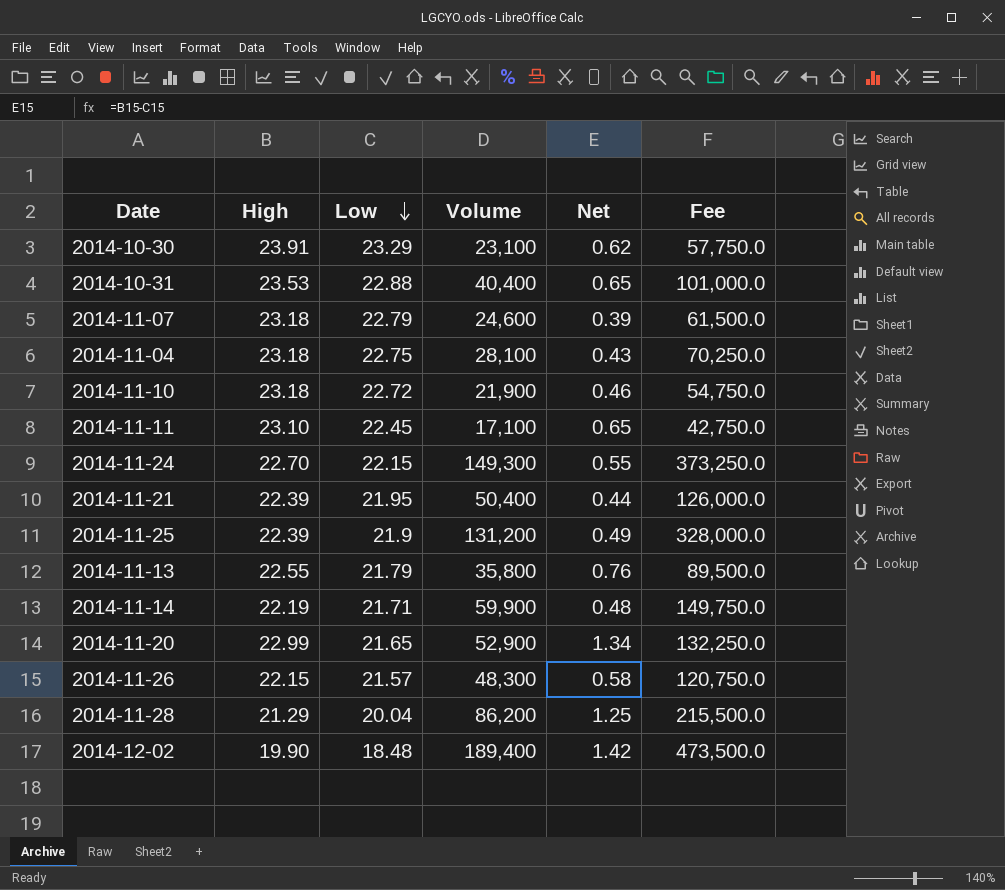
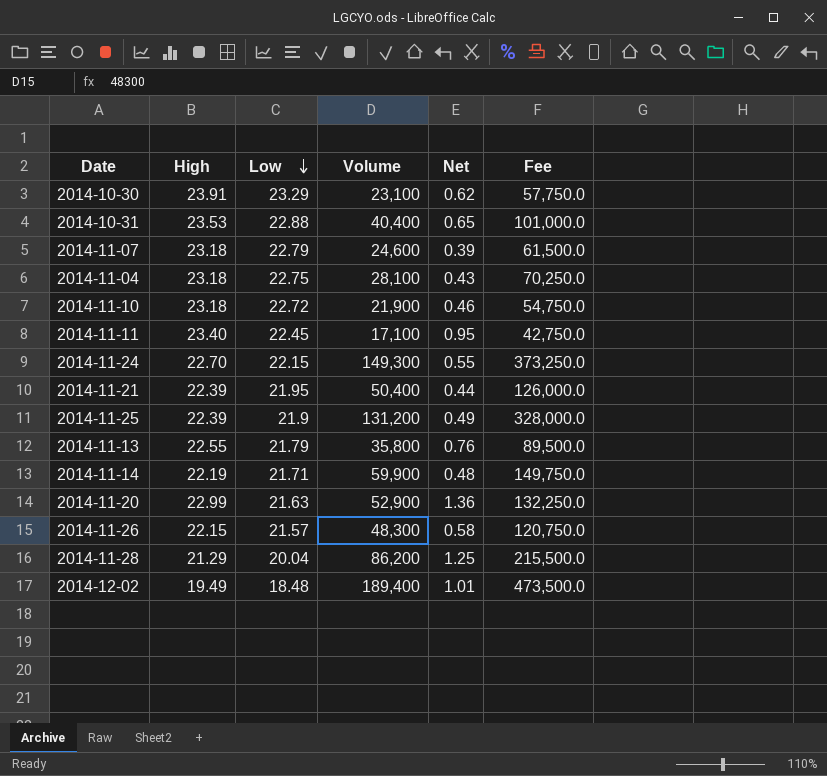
2014-11-11 | High: 23.10 -> 23.40
2014-11-11 | Net: 0.65 -> 0.95
2014-11-20 | Low: 21.65 -> 21.63
2014-11-20 | Net: 1.34 -> 1.36
2014-12-02 | High: 19.90 -> 19.49
2014-12-02 | Net: 1.42 -> 1.01

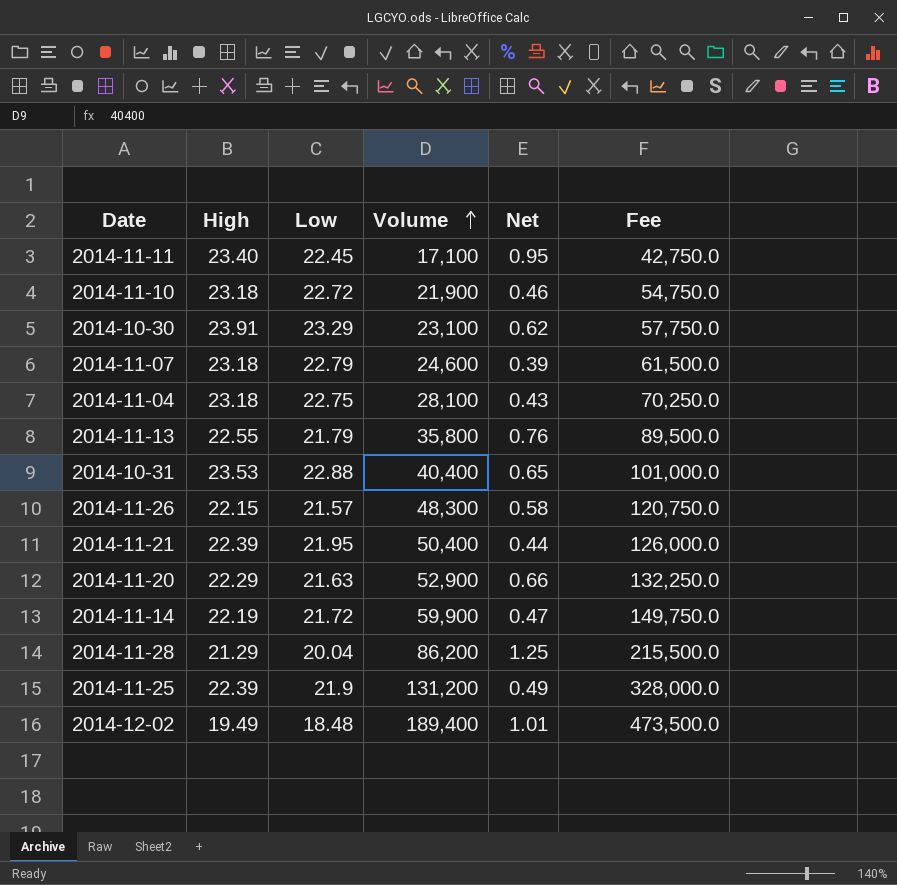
row order: Low descending -> Volume ascending
row 2014-11-24: 22.70 | 22.15 | 149,300 | 0.55 | 373,250.0 -> none
2014-11-20 | High: 22.99 -> 22.29
2014-11-20 | Net: 1.36 -> 0.66
2014-11-14 | Low: 21.71 -> 21.72
2014-11-14 | Net: 0.48 -> 0.47

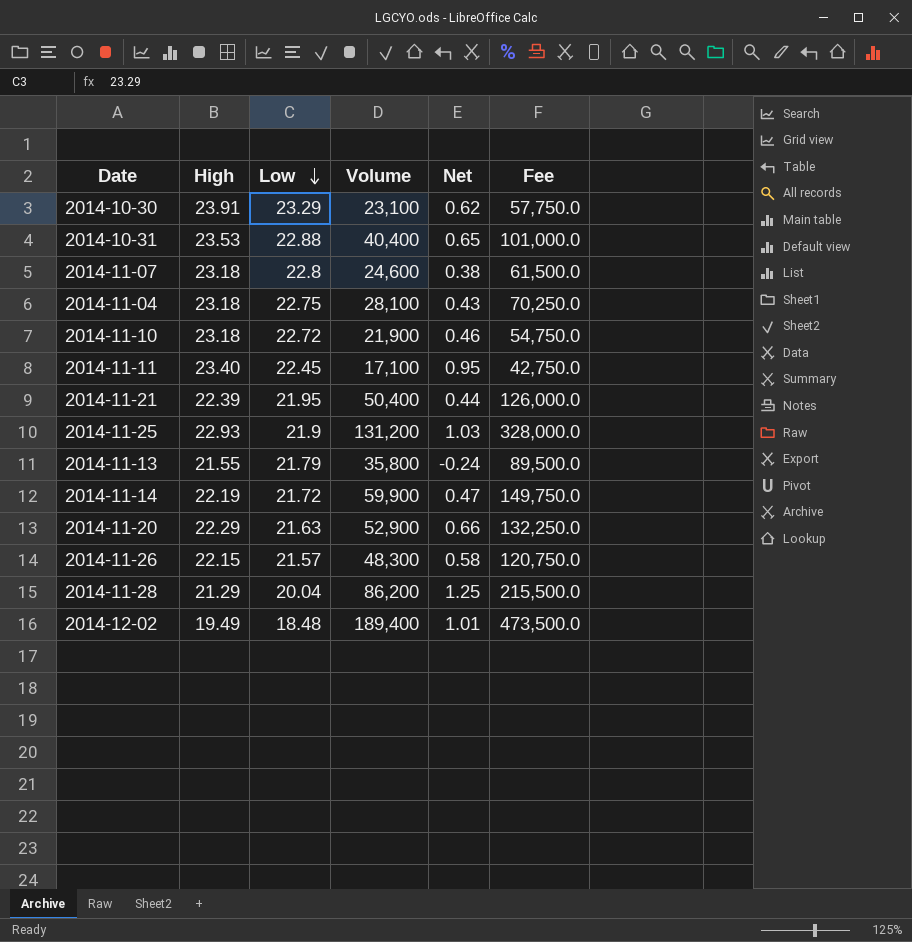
row order: Volume ascending -> Low descending
2014-11-07 | Low: 22.79 -> 22.8
2014-11-07 | Net: 0.39 -> 0.38
2014-11-25 | High: 22.39 -> 22.93
2014-11-25 | Net: 0.49 -> 1.03
2014-11-13 | High: 22.55 -> 21.55
2014-11-13 | Net: 0.76 -> -0.24

